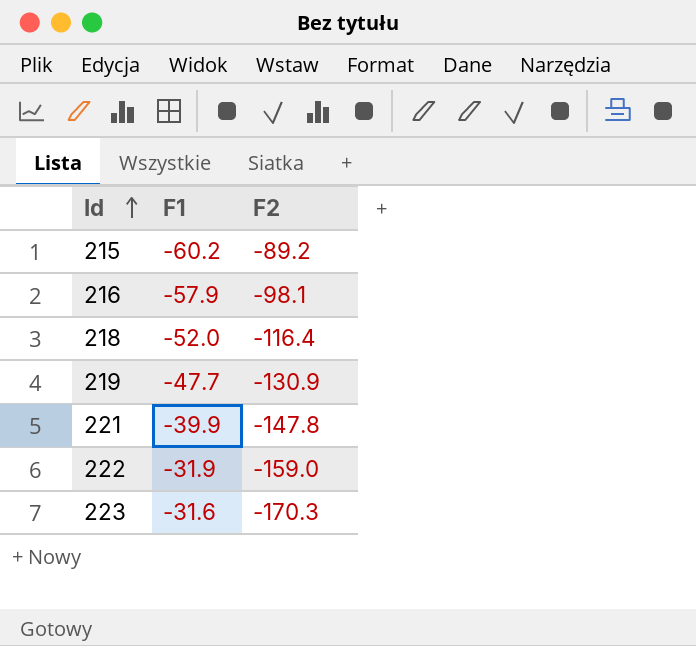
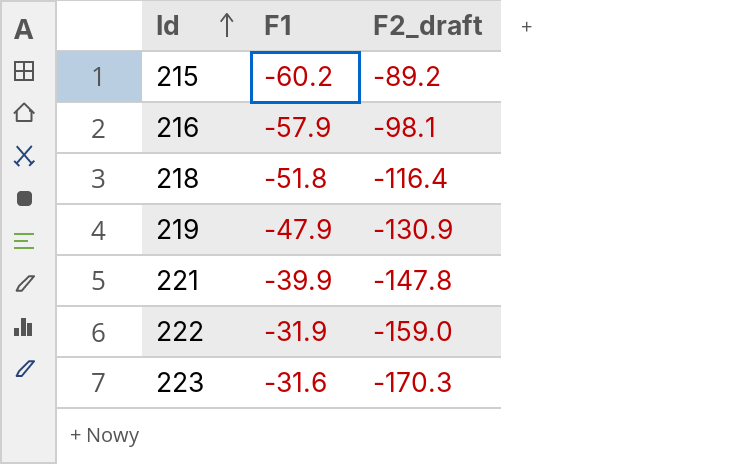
column name: F2 -> F2_draft
218 | F1: -52.0 -> -51.8
219 | F1: -47.7 -> -47.9

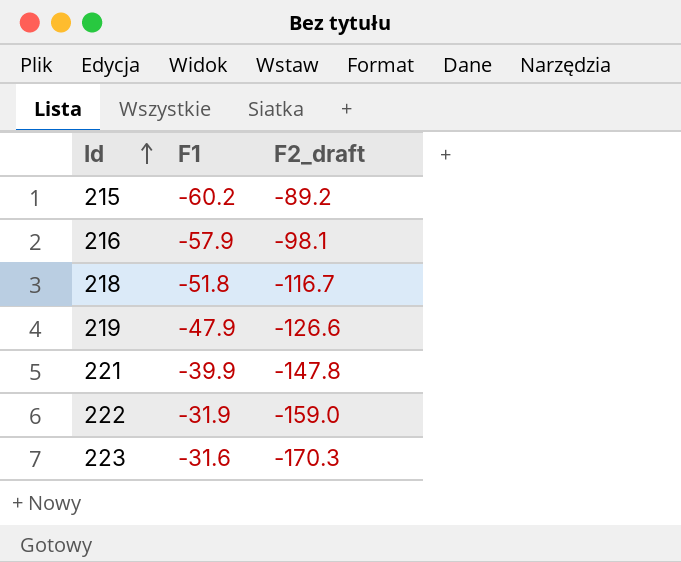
218 | F2_draft: -116.4 -> -116.7
219 | F2_draft: -130.9 -> -126.6

